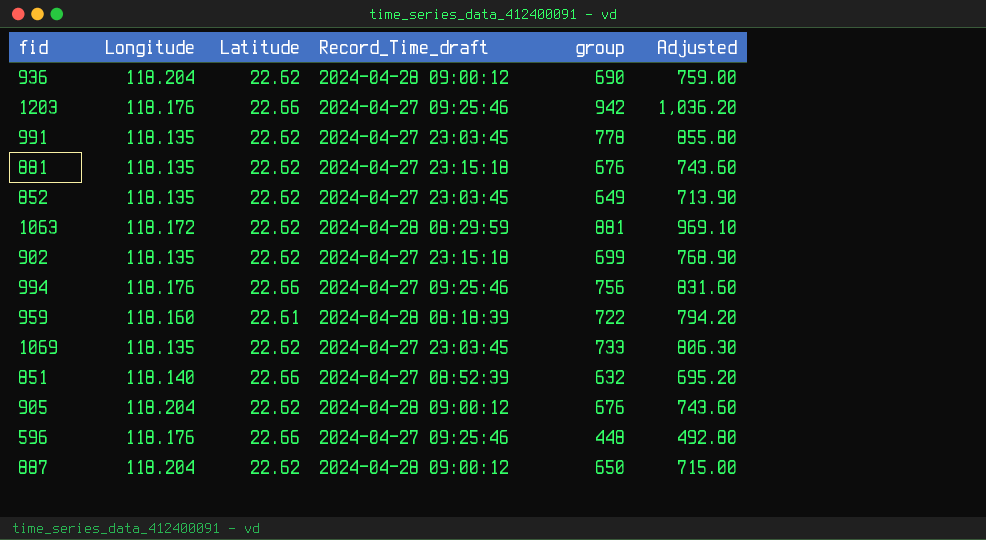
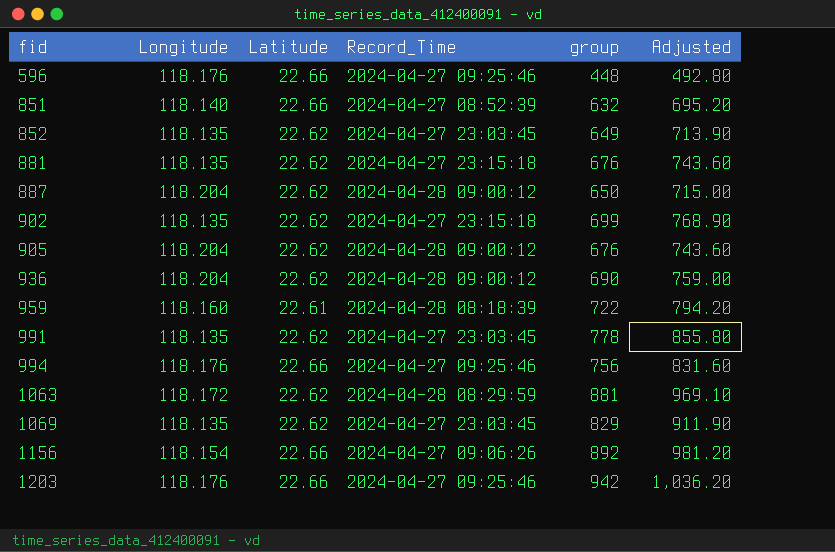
row order: none -> fid ascending
column name: Record_Time_draft -> Record_Time
1069 | group: 733 -> 829
1069 | Adjusted: 806.30 -> 911.90
row 1156: none -> 118.154 | 22.66 | 2024-04-27 09:06:26 | 892 | 981.20

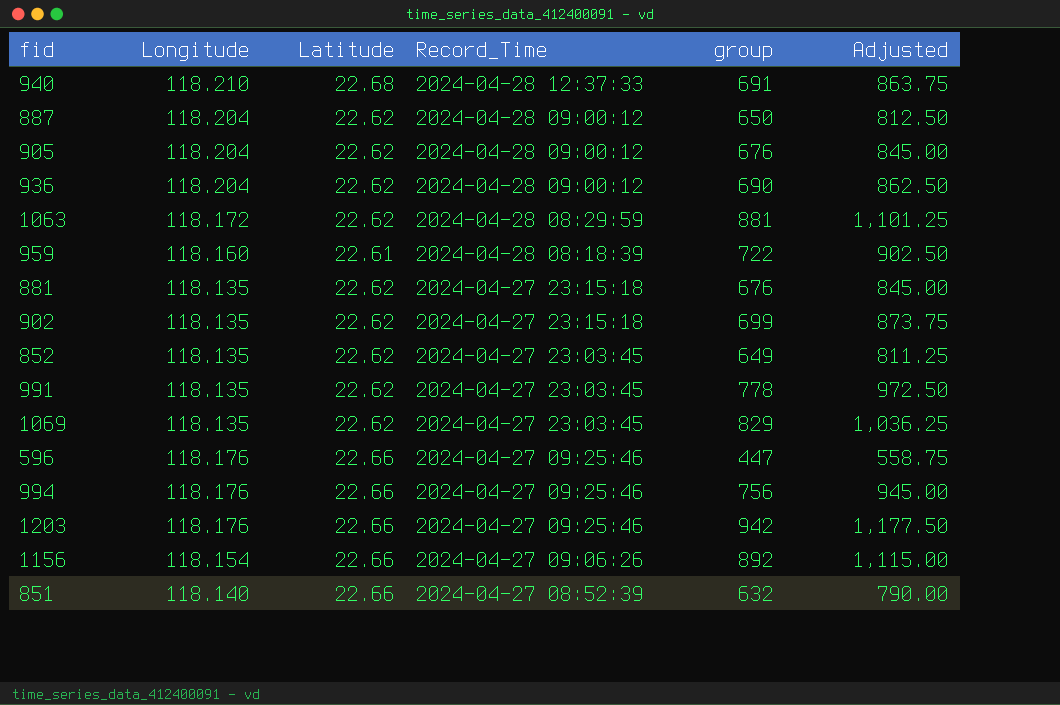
row order: fid ascending -> Record_Time descending
column Adjusted | formula: [group] * 1.1 -> [group] * 1.25
row 940: none -> 118.210 | 22.68 | 2024-04-28 12:37:33 | 691 | 863.75
596 | group: 448 -> 447

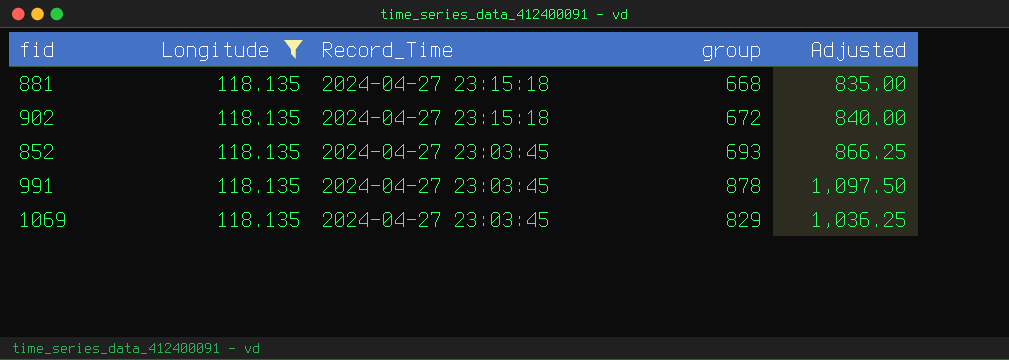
filter: none -> Longitude = 118.135
column Latitude | position: 3 -> none
881 | group: 676 -> 668
881 | Adjusted: 845.00 -> 835.00
902 | group: 699 -> 672
902 | Adjusted: 873.75 -> 840.00
852 | group: 649 -> 693
852 | Adjusted: 811.25 -> 866.25
991 | group: 778 -> 878
991 | Adjusted: 972.50 -> 1,097.50

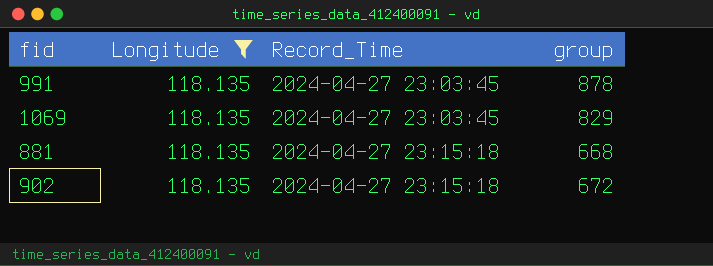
row order: Record_Time descending -> Record_Time ascending
column Adjusted | formula: [group] * 1.25 -> none
row 852: 118.135 | 2024-04-27 23:03:45 | 693 | 866.25 -> none

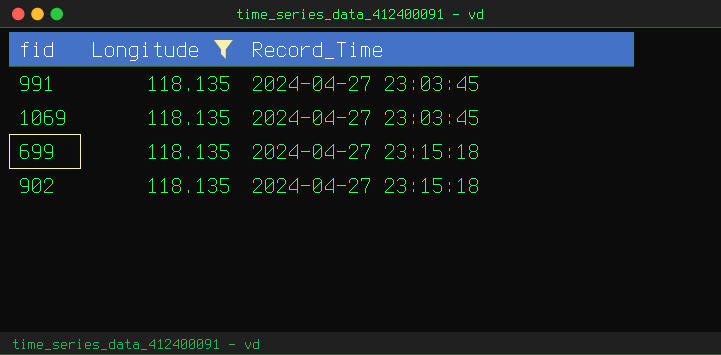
column group | position: 4 -> none
row 881: 118.135 | 2024-04-27 23:15:18 | 668 -> none
row 699: none -> 118.135 | 2024-04-27 23:15:18

